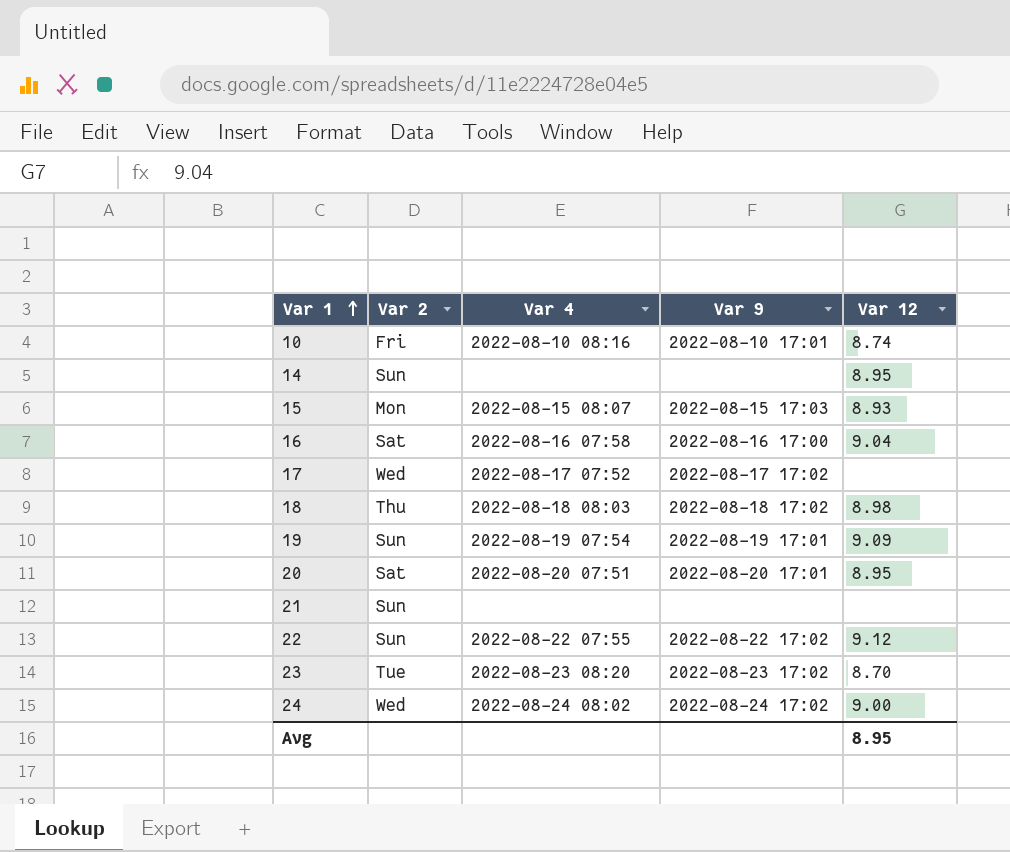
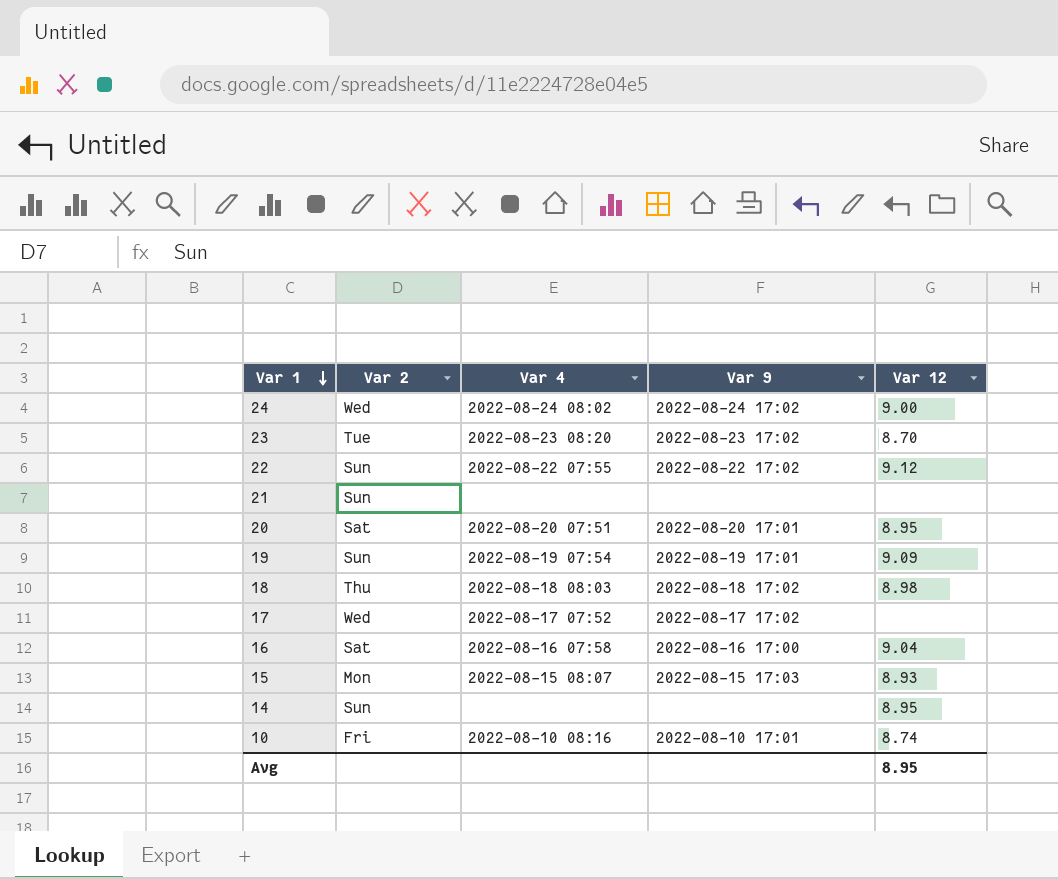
row order: Var 1 ascending -> Var 1 descending

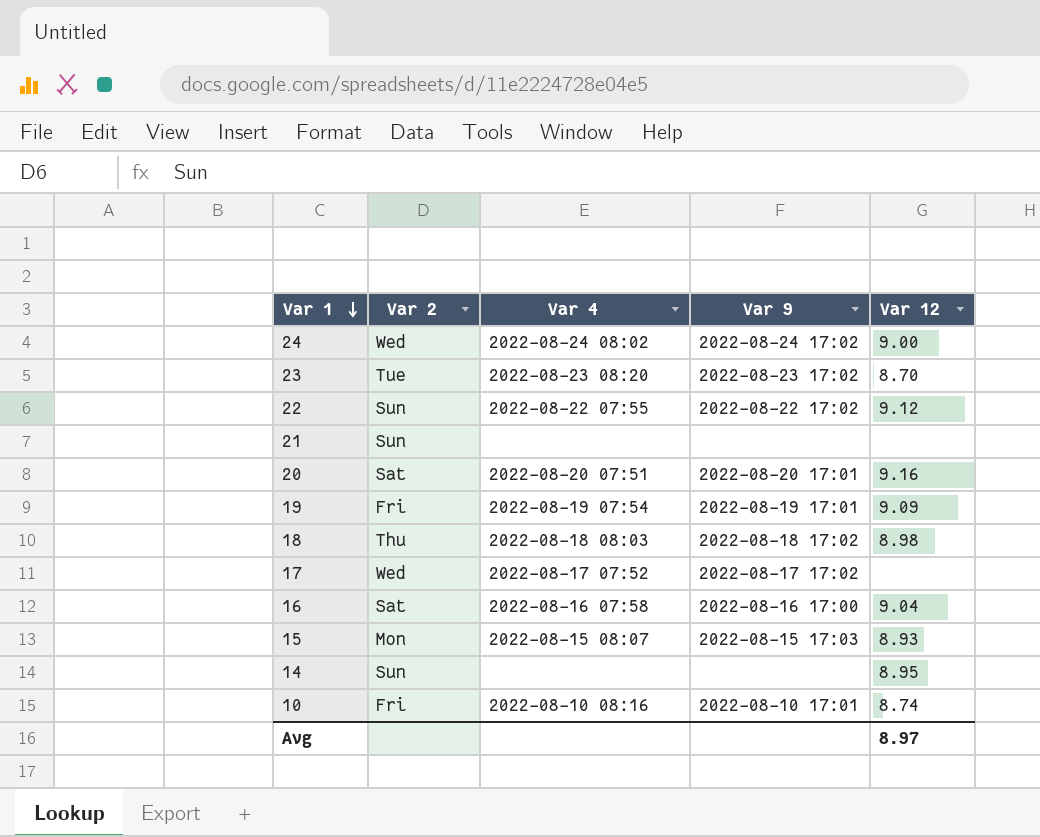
20 | Var 12: 8.95 -> 9.16
19 | Var 2: Sun -> Fri
Avg | Var 12: 8.95 -> 8.97

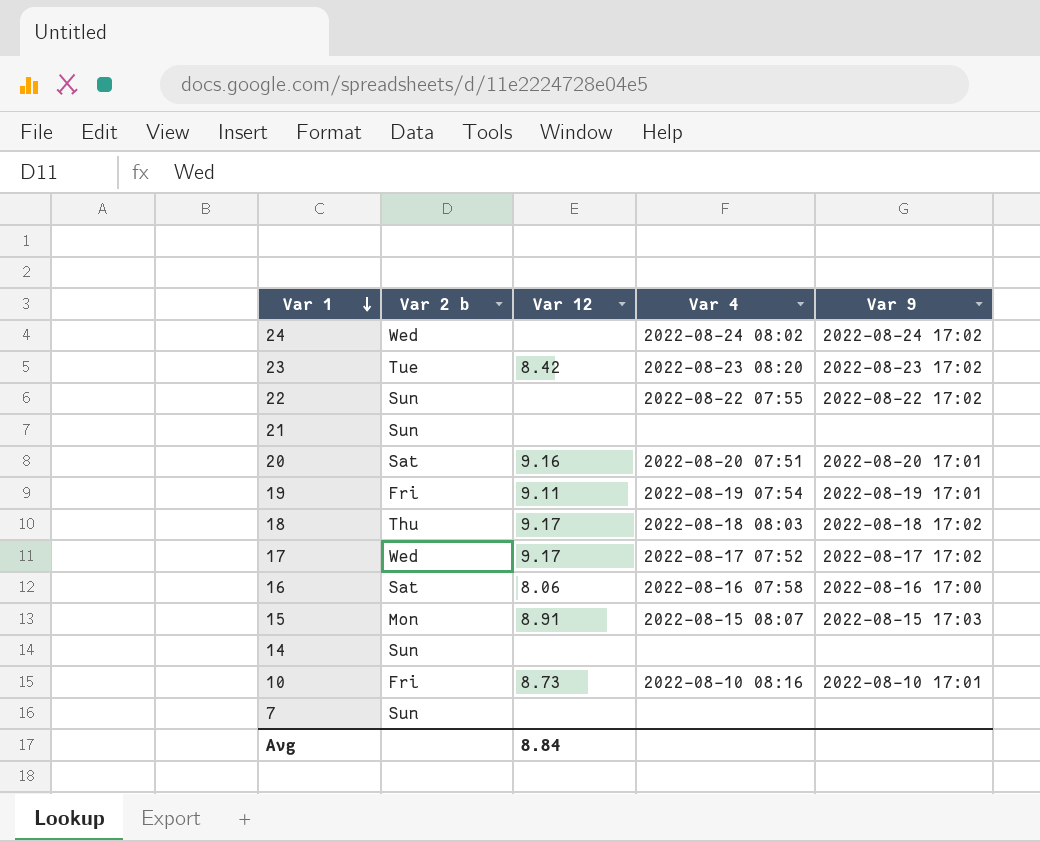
column name: Var 2 -> Var 2 b
column Var 12 | position: 5 -> 3
24 | Var 12: 9.00 -> none
23 | Var 12: 8.70 -> 8.42
22 | Var 12: 9.12 -> none
19 | Var 12: 9.09 -> 9.11
18 | Var 12: 8.98 -> 9.17
17 | Var 12: none -> 9.17
16 | Var 12: 9.04 -> 8.06
15 | Var 12: 8.93 -> 8.91
14 | Var 12: 8.95 -> none
10 | Var 12: 8.74 -> 8.73
row 7: none -> Sun | none | none | none
Avg | Var 12: 8.97 -> 8.84

